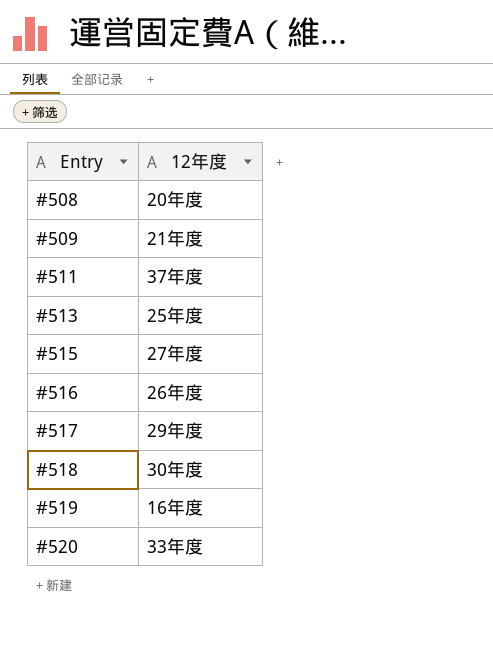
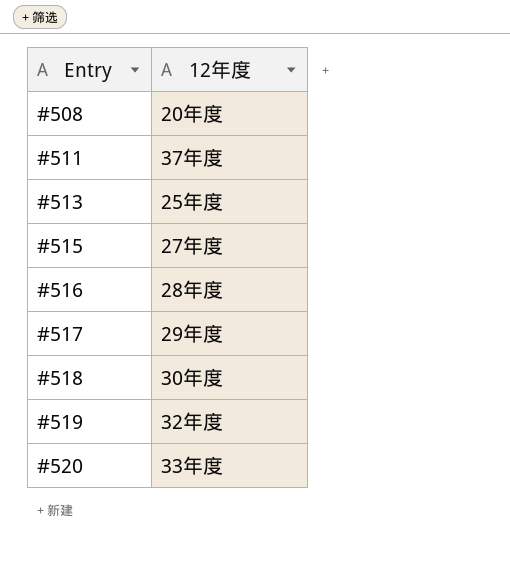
row #509: 21年度 -> none
#516 | 12年度: 26年度 -> 28年度
#519 | 12年度: 16年度 -> 32年度

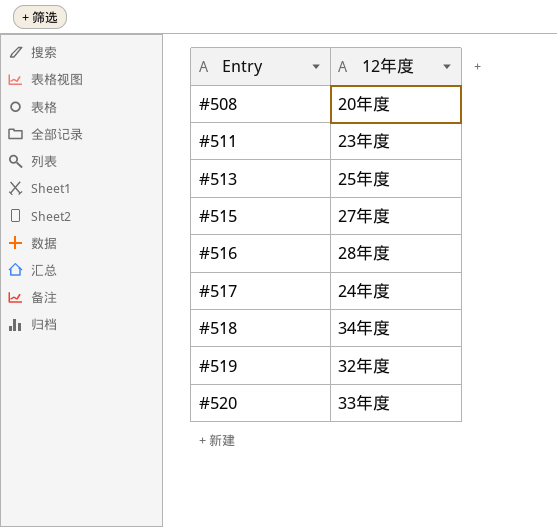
#511 | 12年度: 37年度 -> 23年度
#517 | 12年度: 29年度 -> 24年度
#518 | 12年度: 30年度 -> 34年度

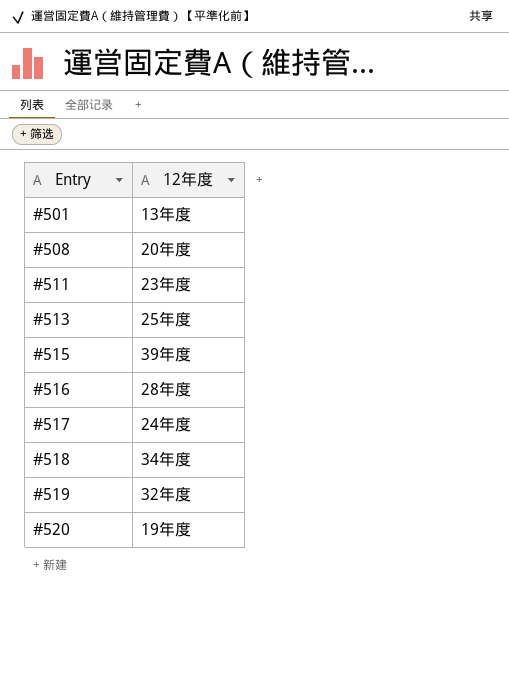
row #501: none -> 13年度
#515 | 12年度: 27年度 -> 39年度
#520 | 12年度: 33年度 -> 19年度

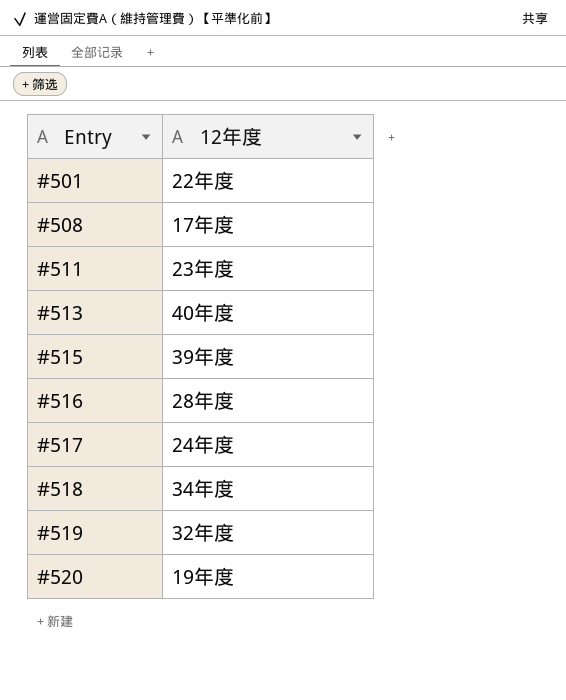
#501 | 12年度: 13年度 -> 22年度
#508 | 12年度: 20年度 -> 17年度
#513 | 12年度: 25年度 -> 40年度

